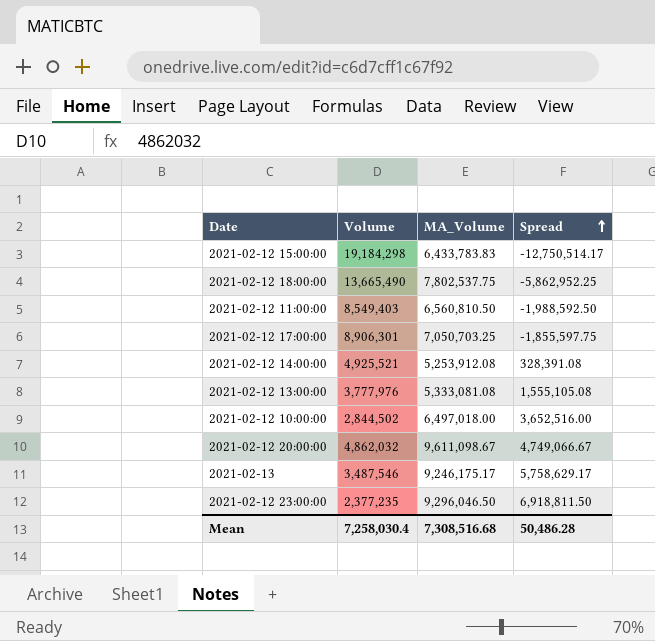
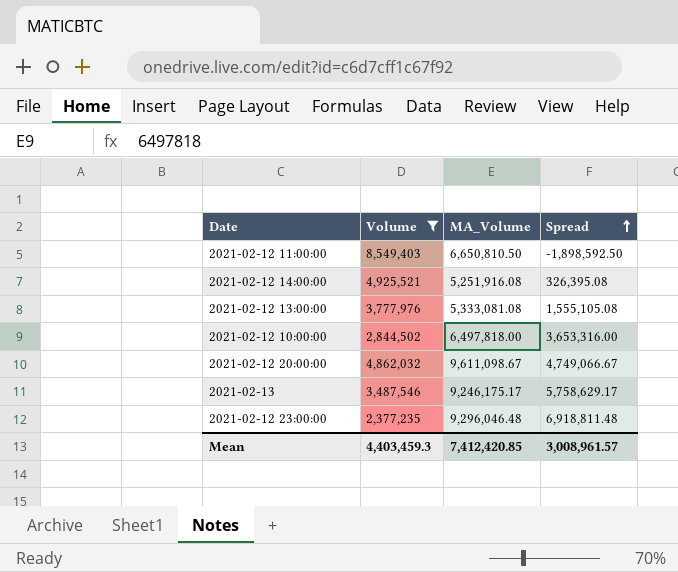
filter: none -> Volume <= 8,549,403
2021-02-12 11:00:00 | MA_Volume: 6,560,810.50 -> 6,650,810.50
2021-02-12 11:00:00 | Spread: -1,988,592.50 -> -1,898,592.50
2021-02-12 14:00:00 | MA_Volume: 5,253,912.08 -> 5,251,916.08
2021-02-12 14:00:00 | Spread: 328,391.08 -> 326,395.08
2021-02-12 10:00:00 | MA_Volume: 6,497,018.00 -> 6,497,818.00
2021-02-12 10:00:00 | Spread: 3,652,516.00 -> 3,653,316.00
2021-02-12 23:00:00 | MA_Volume: 9,296,046.50 -> 9,296,046.48
2021-02-12 23:00:00 | Spread: 6,918,811.50 -> 6,918,811.48
Mean | Volume: 7,258,030.4 -> 4,403,459.3
Mean | MA_Volume: 7,308,516.68 -> 7,412,420.85
Mean | Spread: 50,486.28 -> 3,008,961.57

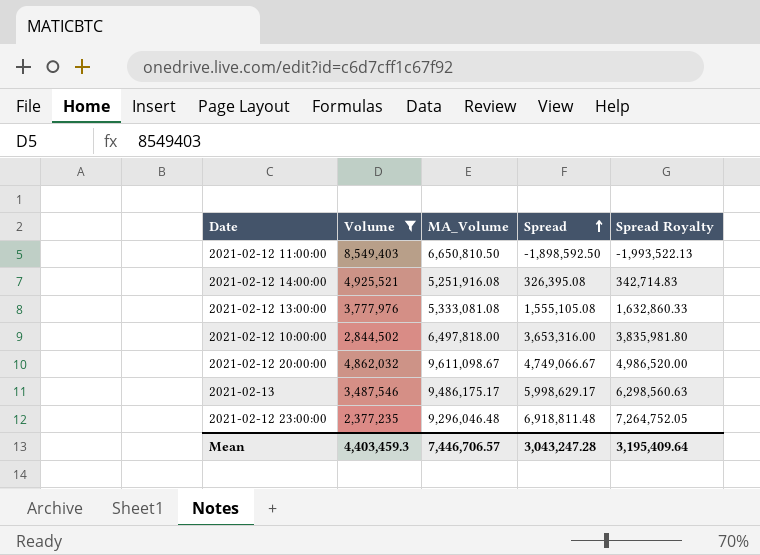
column Spread Royalty | formula: none -> [Spread] * 1.05
2021-02-13 | MA_Volume: 9,246,175.17 -> 9,486,175.17
2021-02-13 | Spread: 5,758,629.17 -> 5,998,629.17
Mean | MA_Volume: 7,412,420.85 -> 7,446,706.57
Mean | Spread: 3,008,961.57 -> 3,043,247.28

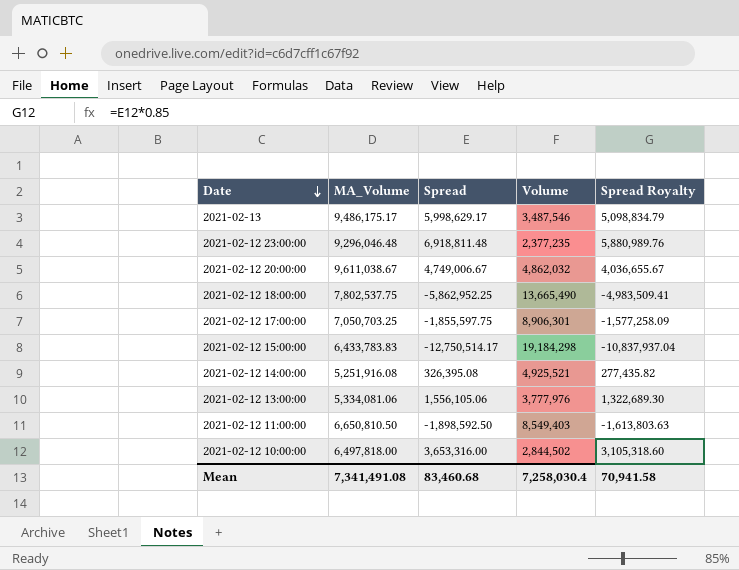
filter: Volume <= 8,549,403 -> none
row order: Spread ascending -> Date descending
column Volume | position: 2 -> 4
column Spread Royalty | formula: [Spread] * 1.05 -> [Spread] * 0.85
2021-02-12 20:00:00 | MA_Volume: 9,611,098.67 -> 9,611,038.67
2021-02-12 20:00:00 | Spread: 4,749,066.67 -> 4,749,006.67
2021-02-12 13:00:00 | MA_Volume: 5,333,081.08 -> 5,334,081.06
2021-02-12 13:00:00 | Spread: 1,555,105.08 -> 1,556,105.06
Mean | MA_Volume: 7,446,706.57 -> 7,341,491.08
Mean | Spread: 3,043,247.28 -> 83,460.68
Mean | Volume: 4,403,459.3 -> 7,258,030.4
Mean | Spread Royalty: 3,195,409.64 -> 70,941.58

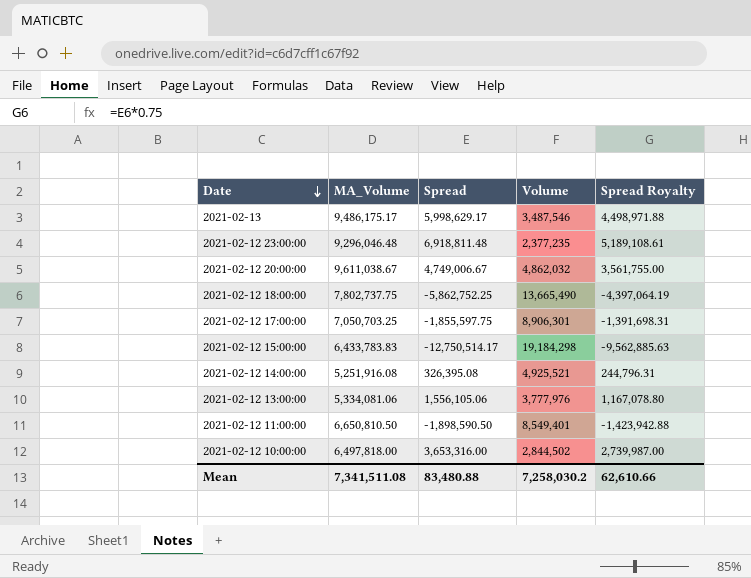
column Spread Royalty | formula: [Spread] * 0.85 -> [Spread] * 0.75
2021-02-12 18:00:00 | MA_Volume: 7,802,537.75 -> 7,802,737.75
2021-02-12 18:00:00 | Spread: -5,862,952.25 -> -5,862,752.25
2021-02-12 11:00:00 | Spread: -1,898,592.50 -> -1,898,590.50
2021-02-12 11:00:00 | Volume: 8,549,403 -> 8,549,401
Mean | MA_Volume: 7,341,491.08 -> 7,341,511.08
Mean | Spread: 83,460.68 -> 83,480.88
Mean | Volume: 7,258,030.4 -> 7,258,030.2
Mean | Spread Royalty: 70,941.58 -> 62,610.66

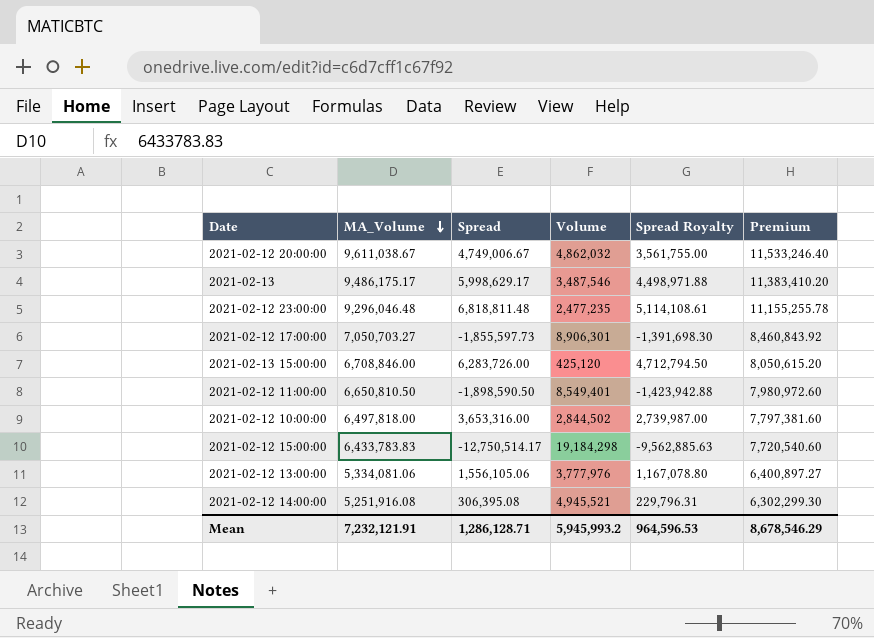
row order: Date descending -> MA_Volume descending
column Premium | formula: none -> [MA_Volume] * 1.2
row 2021-02-12 18:00:00: 7,802,737.75 | -5,862,752.25 | 13,665,490 | -4,397,064.19 -> none
2021-02-12 23:00:00 | Spread: 6,918,811.48 -> 6,818,811.48
2021-02-12 23:00:00 | Volume: 2,377,235 -> 2,477,235
2021-02-12 23:00:00 | Spread Royalty: 5,189,108.61 -> 5,114,108.61
2021-02-12 17:00:00 | MA_Volume: 7,050,703.25 -> 7,050,703.27
2021-02-12 17:00:00 | Spread: -1,855,597.75 -> -1,855,597.73
2021-02-12 17:00:00 | Spread Royalty: -1,391,698.31 -> -1,391,698.30
row 2021-02-13 15:00:00: none -> 6,708,846.00 | 6,283,726.00 | 425,120 | 4,712,794.50 | 8,050,615.20
2021-02-12 14:00:00 | Spread: 326,395.08 -> 306,395.08
2021-02-12 14:00:00 | Volume: 4,925,521 -> 4,945,521
2021-02-12 14:00:00 | Spread Royalty: 244,796.31 -> 229,796.31
Mean | MA_Volume: 7,341,511.08 -> 7,232,121.91
Mean | Spread: 83,480.88 -> 1,286,128.71
Mean | Volume: 7,258,030.2 -> 5,945,993.2
Mean | Spread Royalty: 62,610.66 -> 964,596.53

